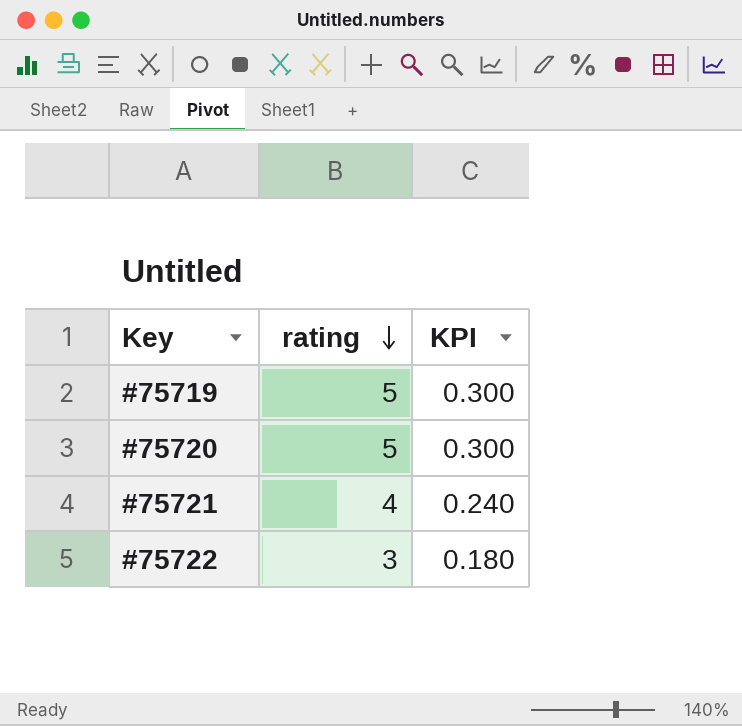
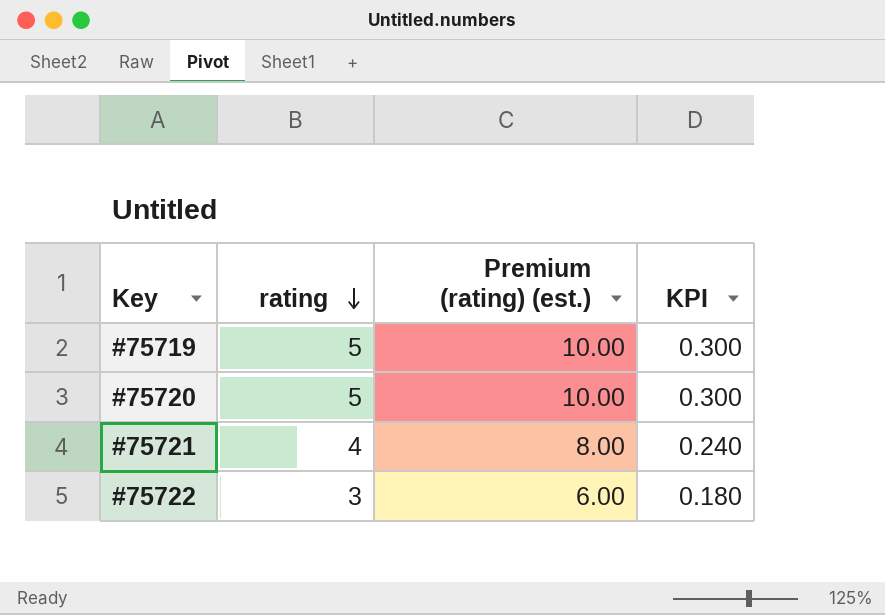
column Premium (rating) (est.) | formula: none -> [rating] * 2

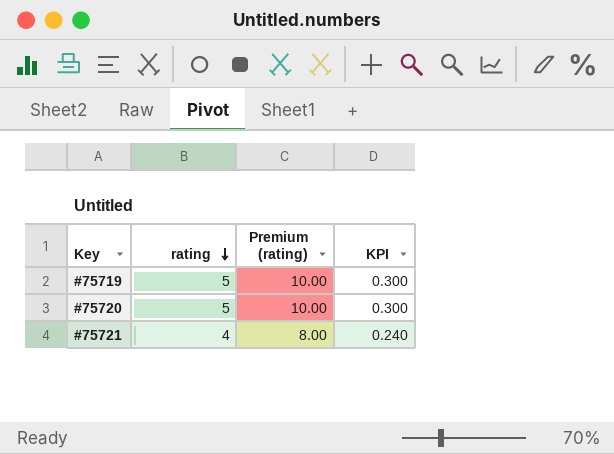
column name: Premium (rating) (est.) -> Premium (rating)
row #75722: 3 | 6.00 | 0.180 -> none

